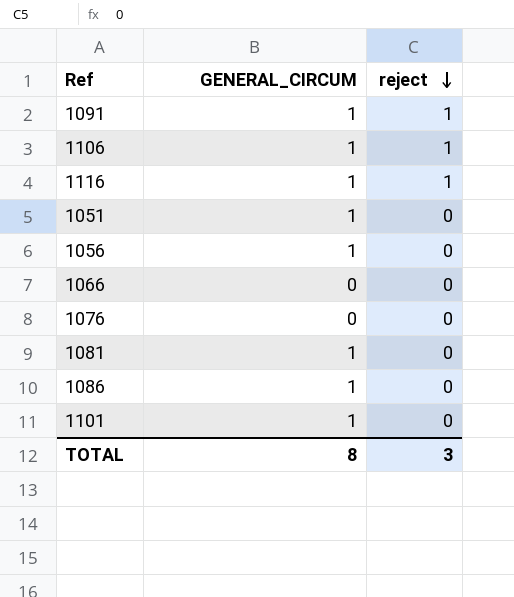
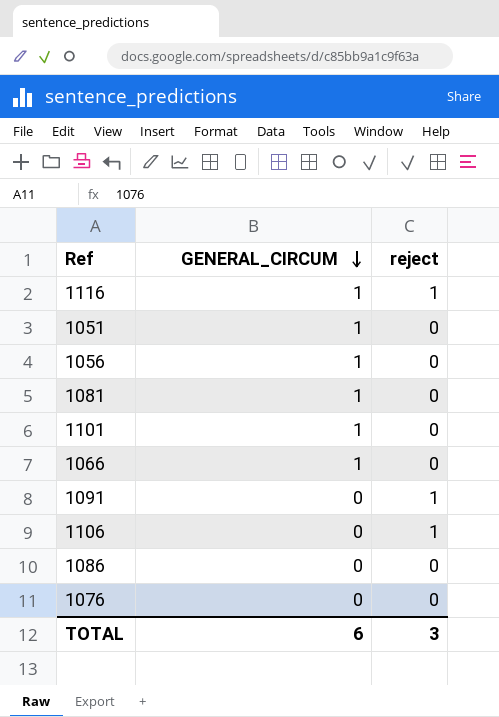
row order: reject descending -> GENERAL_CIRCUM descending
1066 | GENERAL_CIRCUM: 0 -> 1
1091 | GENERAL_CIRCUM: 1 -> 0
1106 | GENERAL_CIRCUM: 1 -> 0
1086 | GENERAL_CIRCUM: 1 -> 0
TOTAL | GENERAL_CIRCUM: 8 -> 6

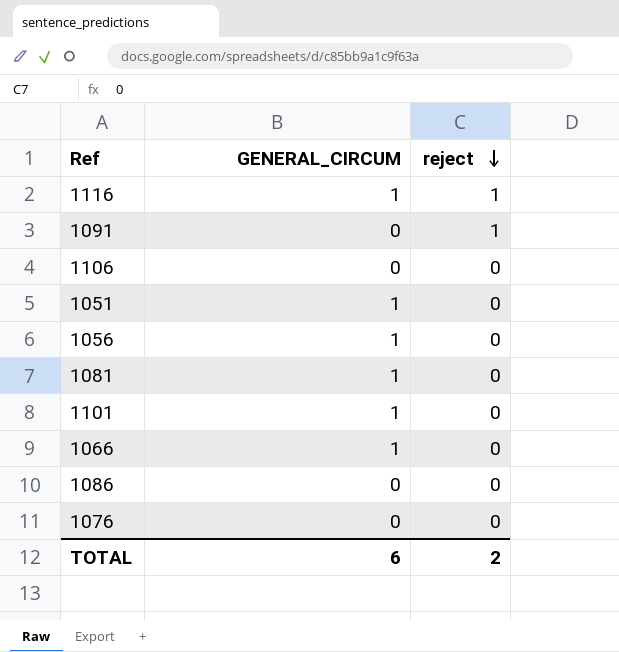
row order: GENERAL_CIRCUM descending -> reject descending
1106 | reject: 1 -> 0
TOTAL | reject: 3 -> 2

